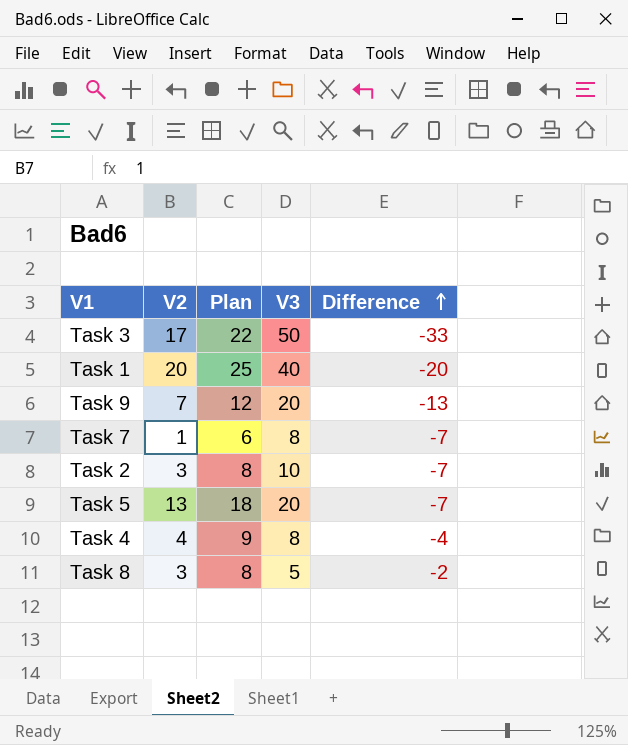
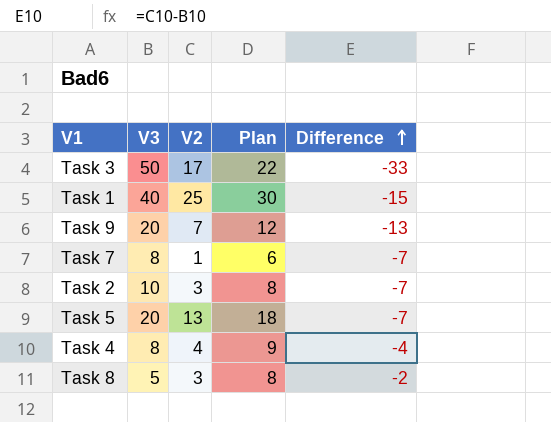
column V3 | position: 4 -> 2
Task 1 | V2: 20 -> 25
Task 1 | Plan: 25 -> 30
Task 1 | Difference: -20 -> -15

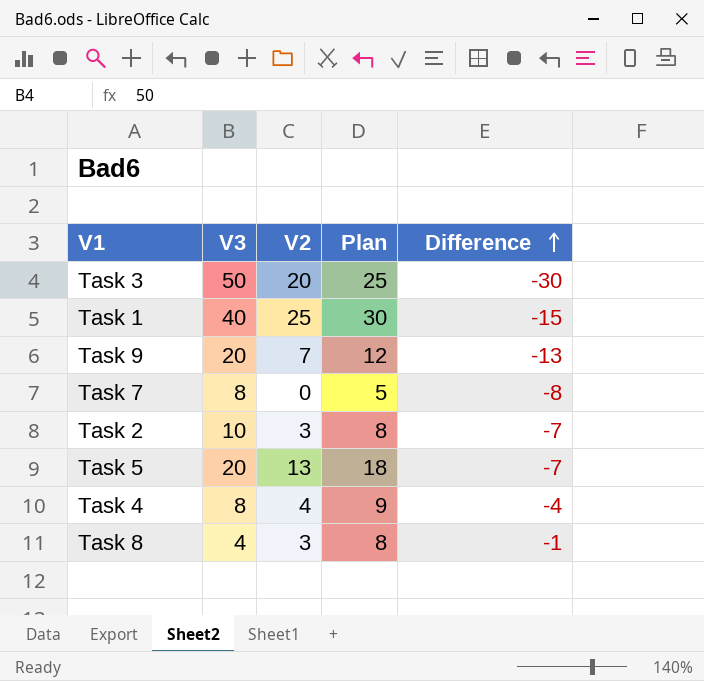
Task 3 | V2: 17 -> 20
Task 3 | Plan: 22 -> 25
Task 3 | Difference: -33 -> -30
Task 7 | V2: 1 -> 0
Task 7 | Plan: 6 -> 5
Task 7 | Difference: -7 -> -8
Task 8 | V3: 5 -> 4
Task 8 | Difference: -2 -> -1

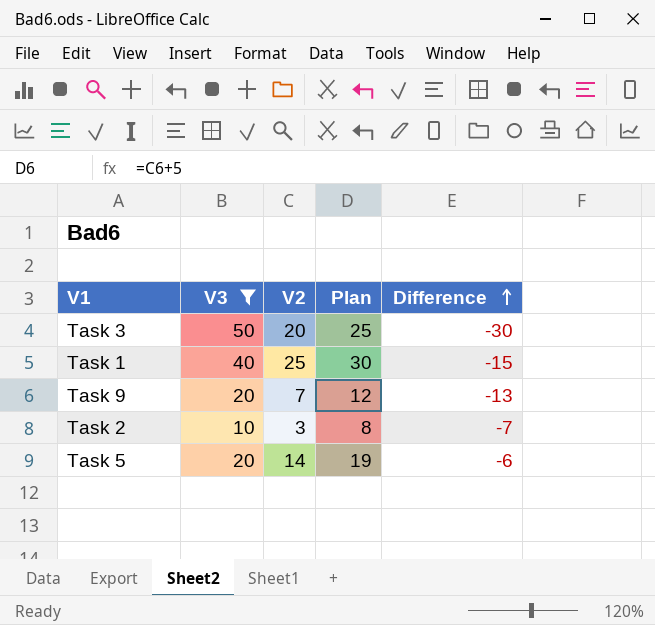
filter: none -> V3 >= 10
Task 5 | V2: 13 -> 14
Task 5 | Plan: 18 -> 19
Task 5 | Difference: -7 -> -6

